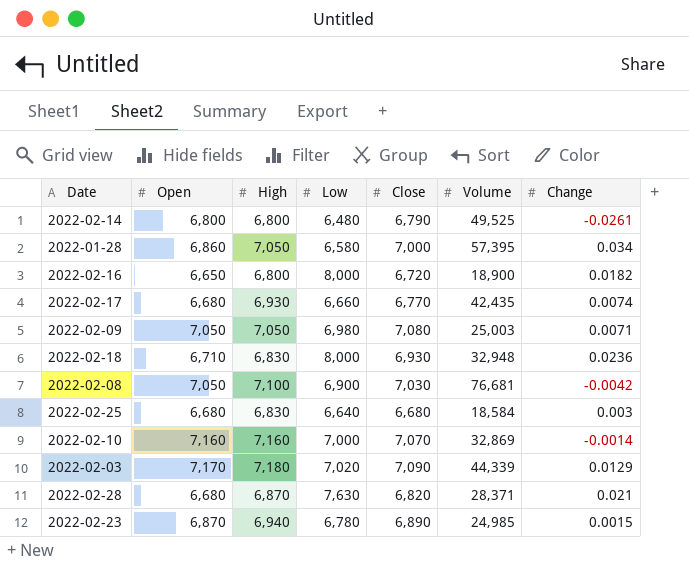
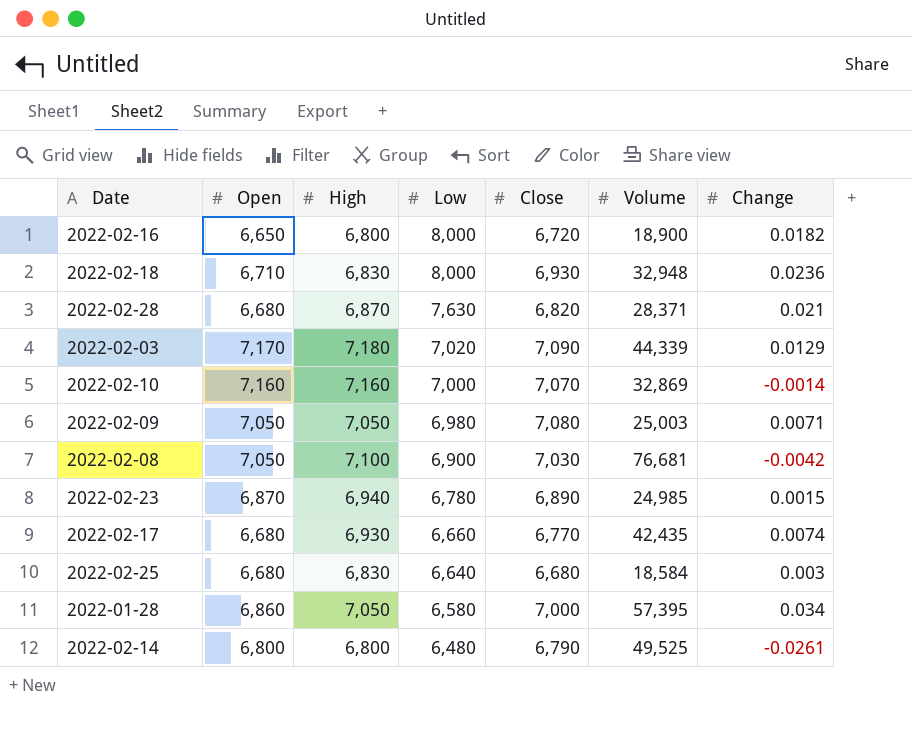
row order: none -> Low descending

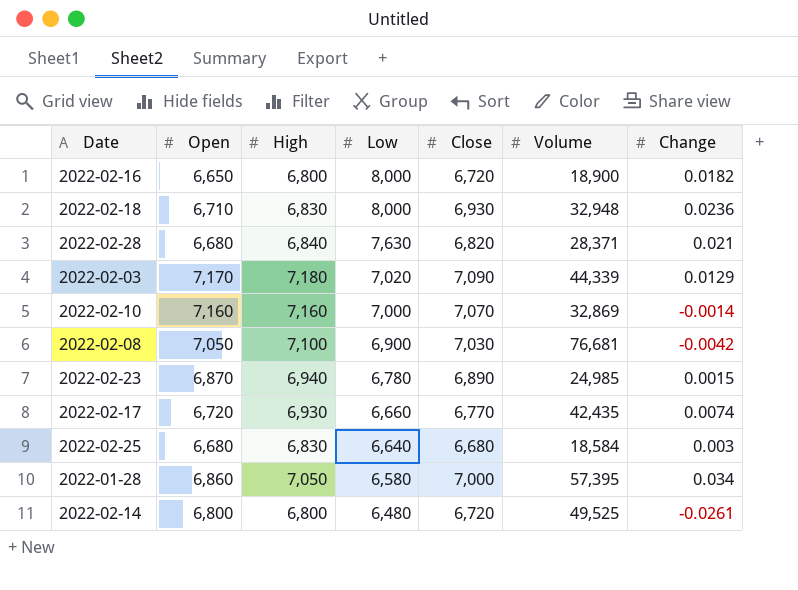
row 2022-02-09: 7,050 | 7,050 | 6,980 | 7,080 | 25,003 | 0.0071 -> none
2022-02-28 | High: 6,870 -> 6,840
2022-02-17 | Open: 6,680 -> 6,720
2022-02-14 | Close: 6,790 -> 6,720

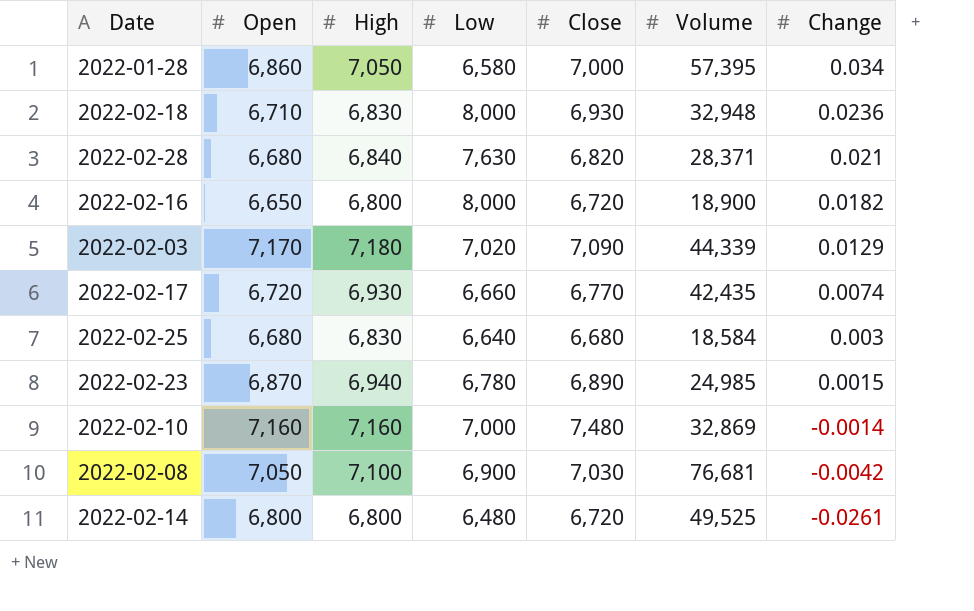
row order: Low descending -> Change descending
2022-02-10 | Close: 7,070 -> 7,480

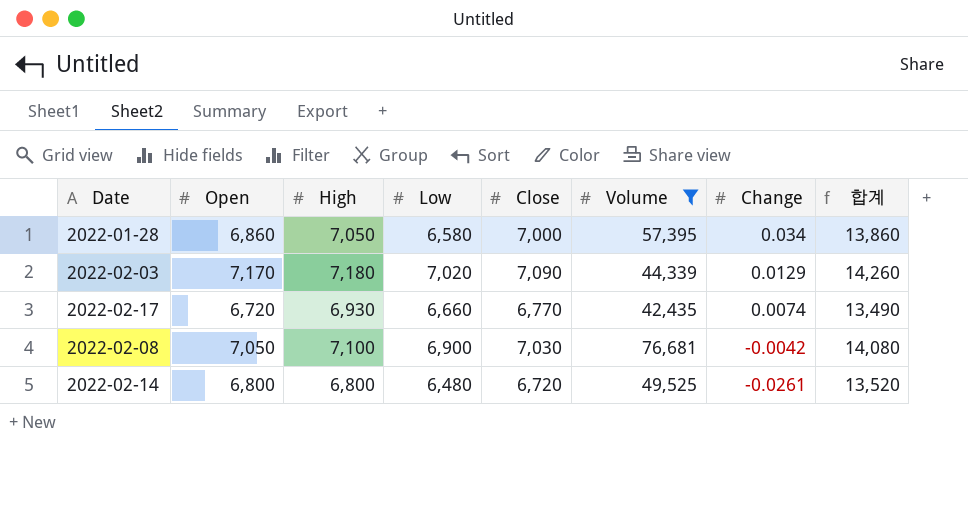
filter: none -> Volume >= 42,435
column 합계 | formula: none -> [Open] + [Close]

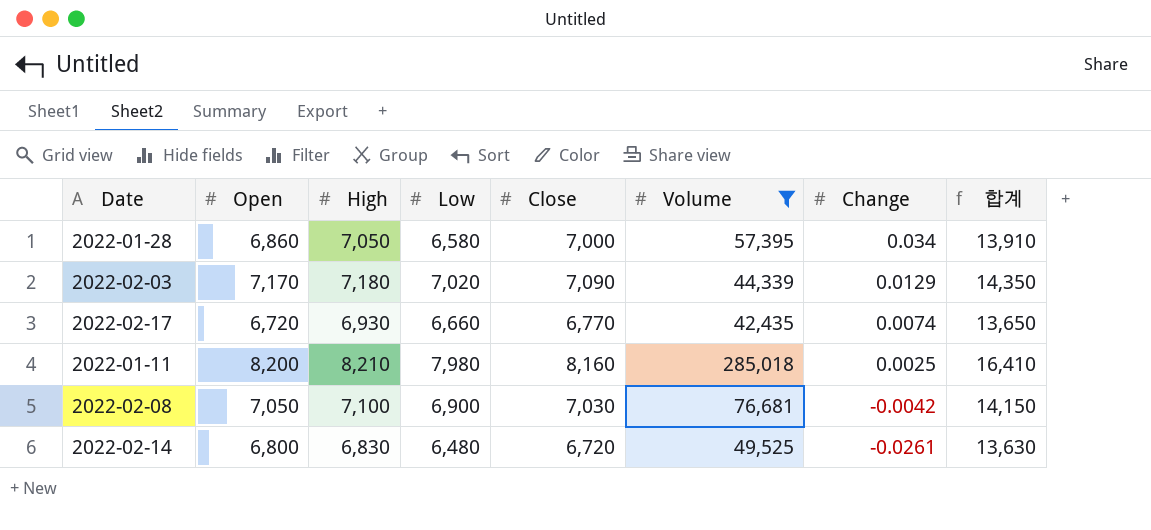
column 합계 | formula: [Open] + [Close] -> [Open] + [High]
row 2022-01-11: none -> 8,200 | 8,210 | 7,980 | 8,160 | 285,018 | 0.0025 | 16,410
2022-02-14 | High: 6,800 -> 6,830

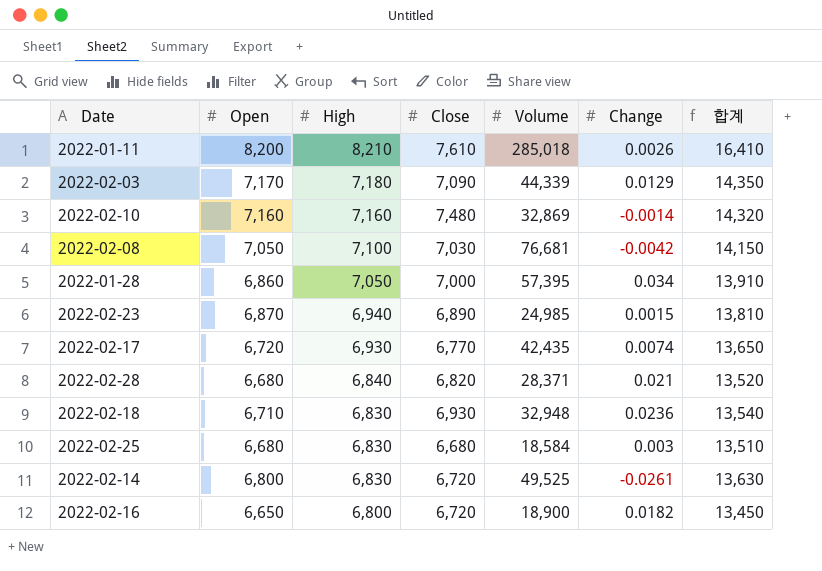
filter: Volume >= 42,435 -> none
row order: Change descending -> High descending
column Low | position: 4 -> none
2022-01-11 | Close: 8,160 -> 7,610
2022-01-11 | Change: 0.0025 -> 0.0026

